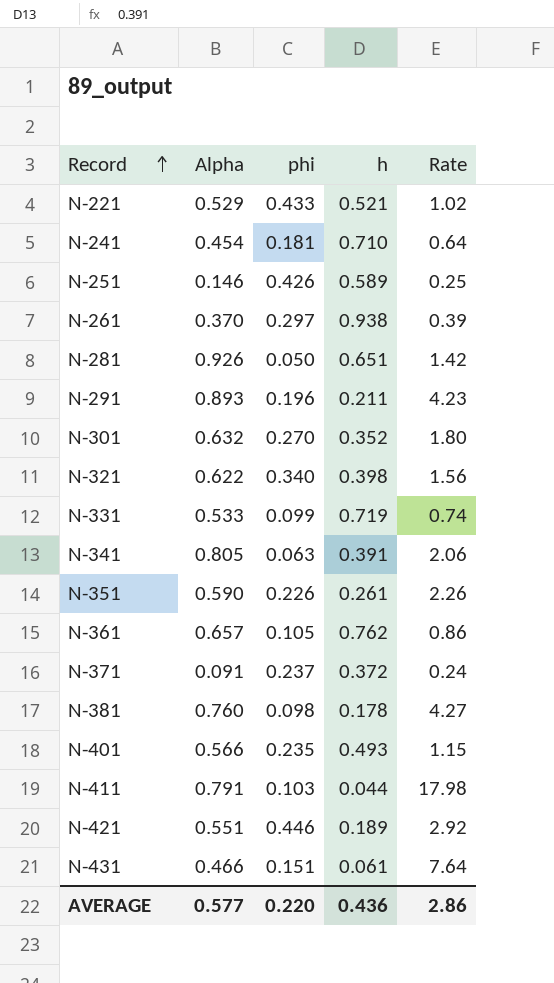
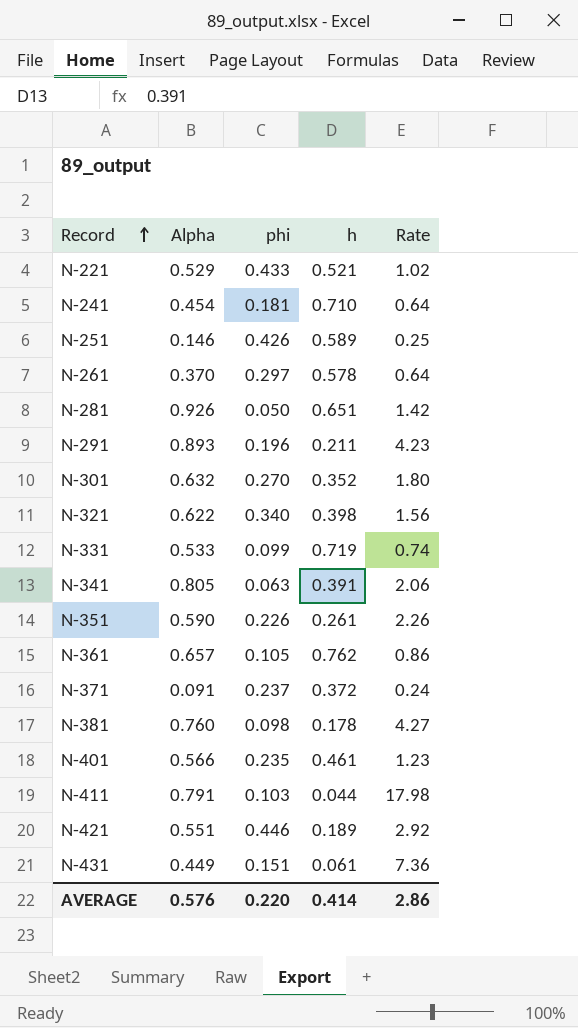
N-261 | h: 0.938 -> 0.578
N-261 | Rate: 0.39 -> 0.64
N-401 | h: 0.493 -> 0.461
N-401 | Rate: 1.15 -> 1.23
N-431 | Alpha: 0.466 -> 0.449
N-431 | Rate: 7.64 -> 7.36
AVERAGE | Alpha: 0.577 -> 0.576
AVERAGE | h: 0.436 -> 0.414

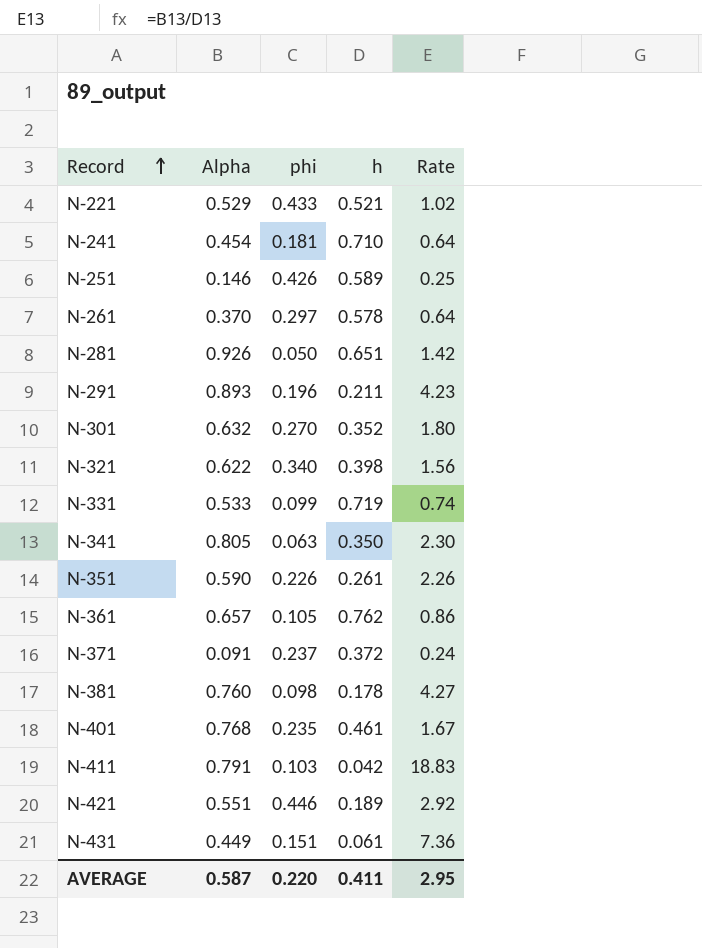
N-341 | h: 0.391 -> 0.350
N-341 | Rate: 2.06 -> 2.30
N-401 | Alpha: 0.566 -> 0.768
N-401 | Rate: 1.23 -> 1.67
N-411 | h: 0.044 -> 0.042
N-411 | Rate: 17.98 -> 18.83
AVERAGE | Alpha: 0.576 -> 0.587
AVERAGE | h: 0.414 -> 0.411
AVERAGE | Rate: 2.86 -> 2.95

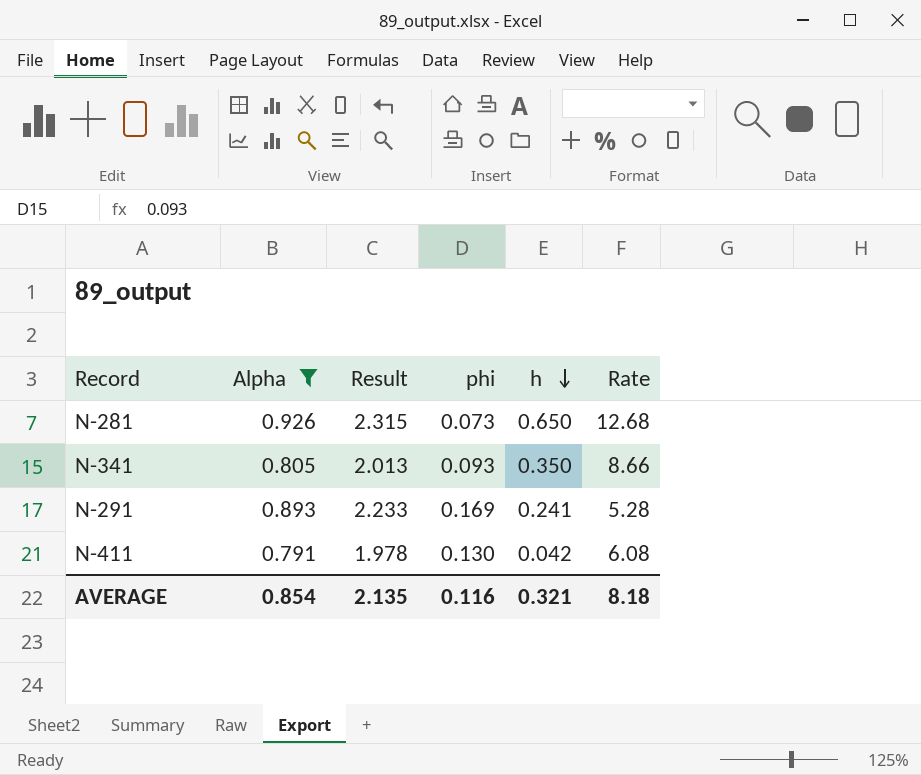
filter: none -> Alpha >= 0.791
row order: Record ascending -> h descending
column Result | formula: none -> [Alpha] * 2.5
column Rate | formula: [Alpha] / [h] -> [Alpha] / [phi]
N-281 | phi: 0.050 -> 0.073
N-281 | h: 0.651 -> 0.650
N-341 | phi: 0.063 -> 0.093
N-291 | phi: 0.196 -> 0.169
N-291 | h: 0.211 -> 0.241
N-411 | phi: 0.103 -> 0.130
AVERAGE | Alpha: 0.587 -> 0.854
AVERAGE | phi: 0.220 -> 0.116
AVERAGE | h: 0.411 -> 0.321
AVERAGE | Rate: 2.95 -> 8.18

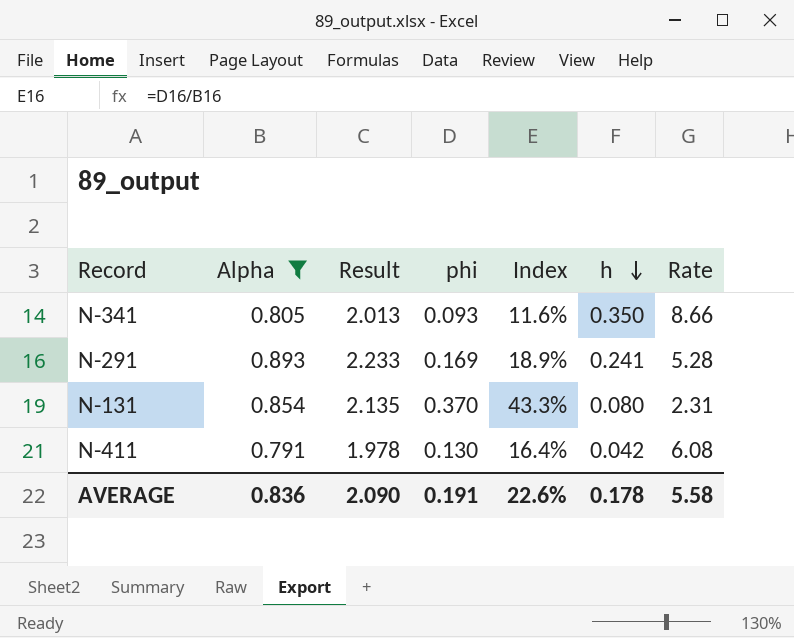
column Index | formula: none -> [phi] / [Alpha]
row N-281: 0.926 | 2.315 | 0.073 | 0.650 | 12.68 -> none
row N-131: none -> 0.854 | 2.135 | 0.370 | 43.3% | 0.080 | 2.31
AVERAGE | Alpha: 0.854 -> 0.836
AVERAGE | Result: 2.135 -> 2.090
AVERAGE | phi: 0.116 -> 0.191
AVERAGE | h: 0.321 -> 0.178
AVERAGE | Rate: 8.18 -> 5.58

